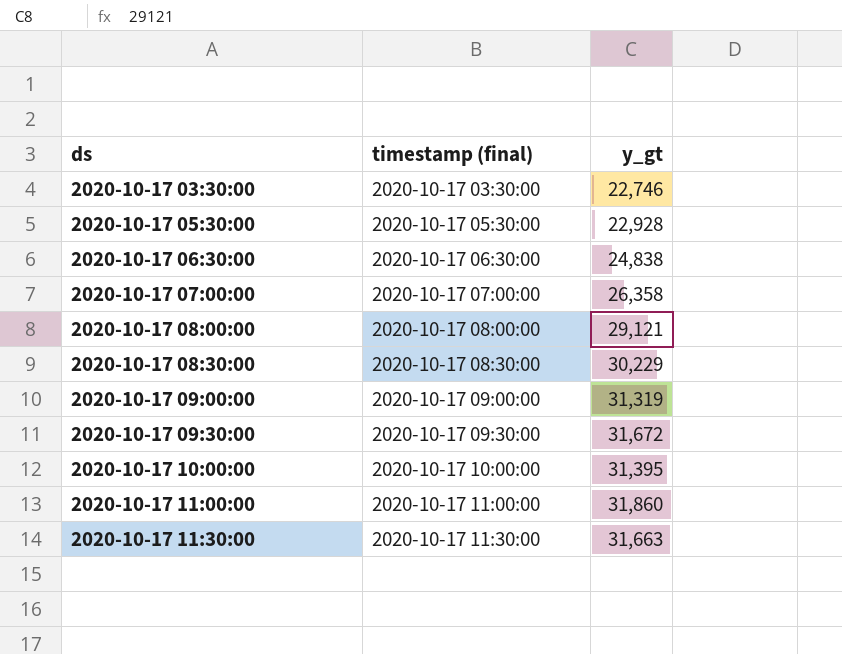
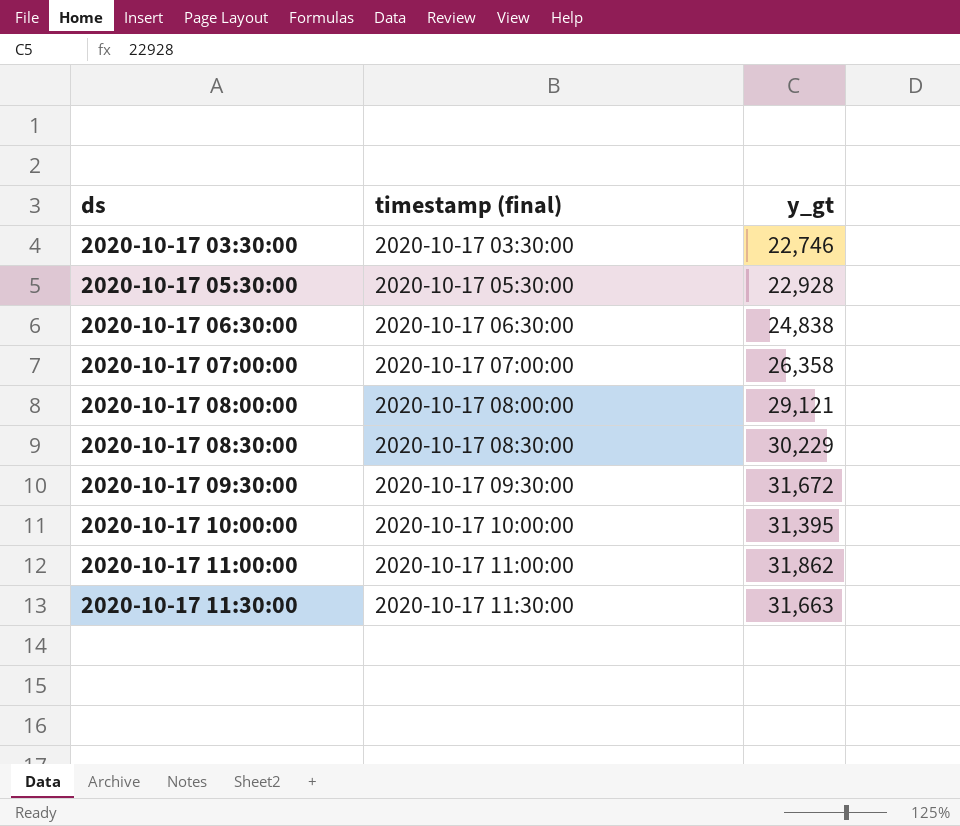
row 2020-10-17 09:00:00: 2020-10-17 09:00:00 | 31,319 -> none
2020-10-17 11:00:00 | y_gt: 31,860 -> 31,862

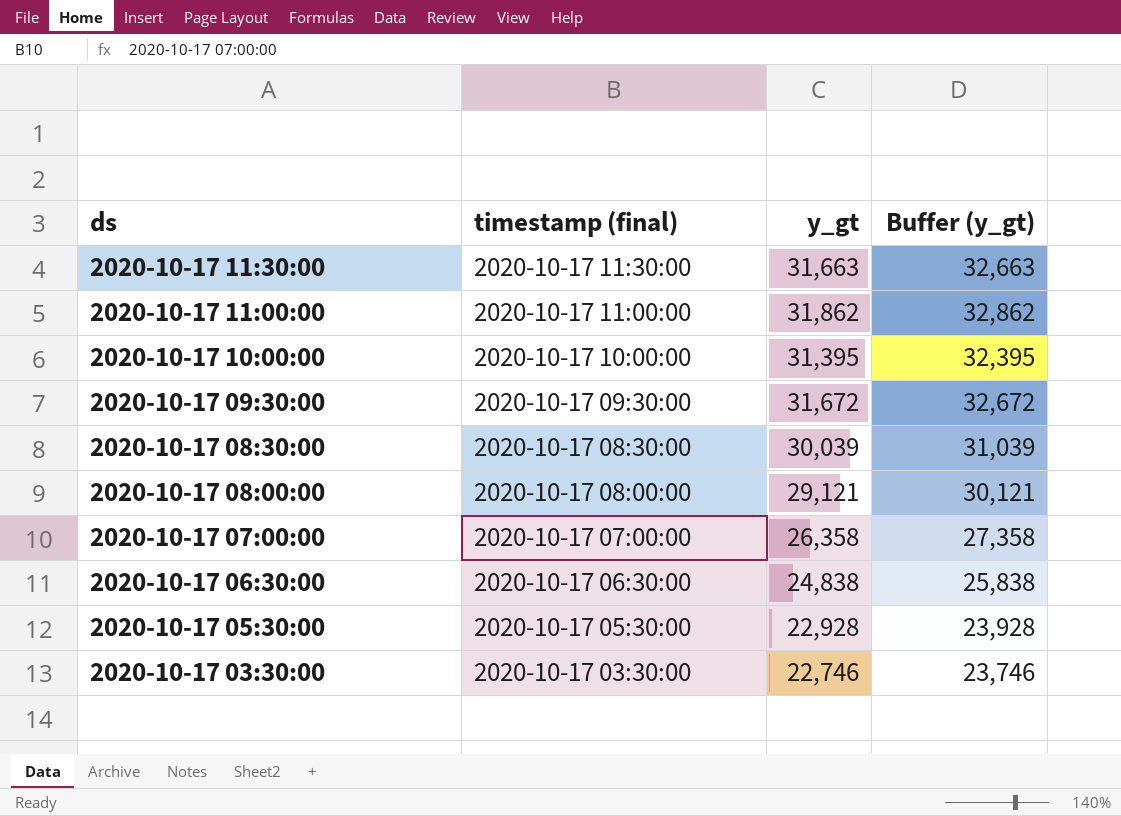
row order: ds ascending -> ds descending
column Buffer (y_gt) | formula: none -> [y_gt] + 1000
2020-10-17 08:30:00 | y_gt: 30,229 -> 30,039

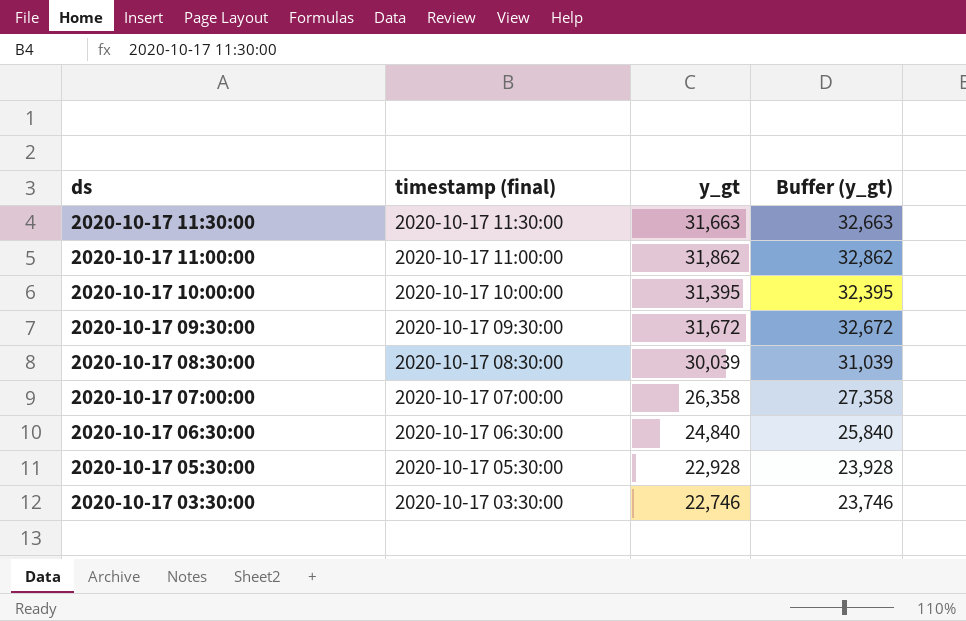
row 2020-10-17 08:00:00: 2020-10-17 08:00:00 | 29,121 | 30,121 -> none
2020-10-17 06:30:00 | y_gt: 24,838 -> 24,840
2020-10-17 06:30:00 | Buffer (y_gt): 25,838 -> 25,840

